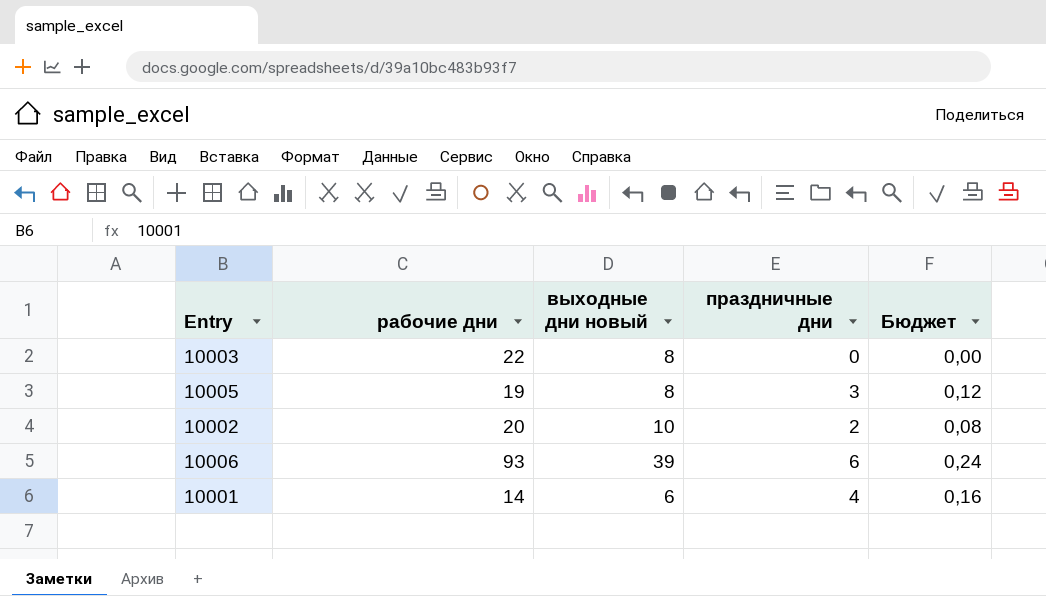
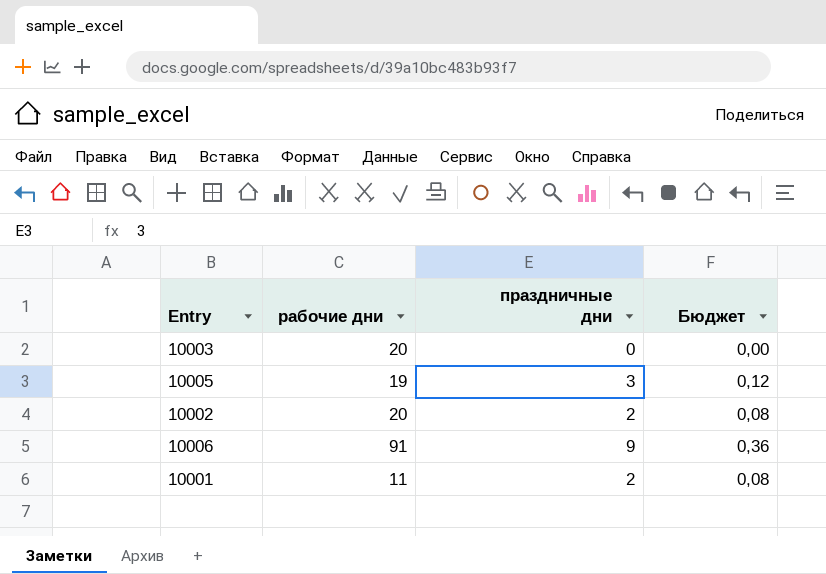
column выходные дни новый | position: 3 -> none
10003 | рабочие дни: 22 -> 20
10006 | рабочие дни: 93 -> 91
10006 | праздничные дни: 6 -> 9
10006 | Бюджет: 0,24 -> 0,36
10001 | рабочие дни: 14 -> 11
10001 | праздничные дни: 4 -> 2
10001 | Бюджет: 0,16 -> 0,08

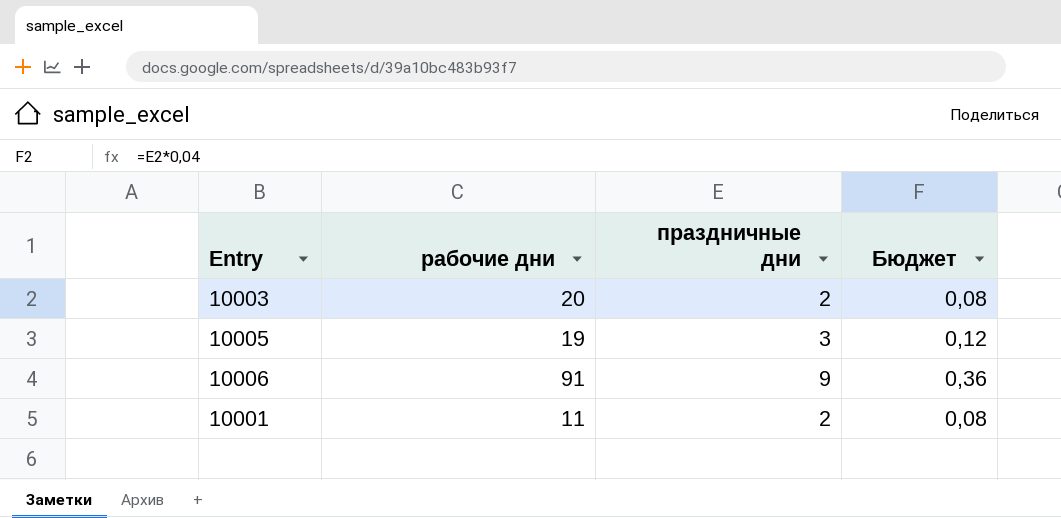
row 10002: 20 | 2 | 0,08 -> none
10003 | праздничные дни: 0 -> 2
10003 | Бюджет: 0,00 -> 0,08

